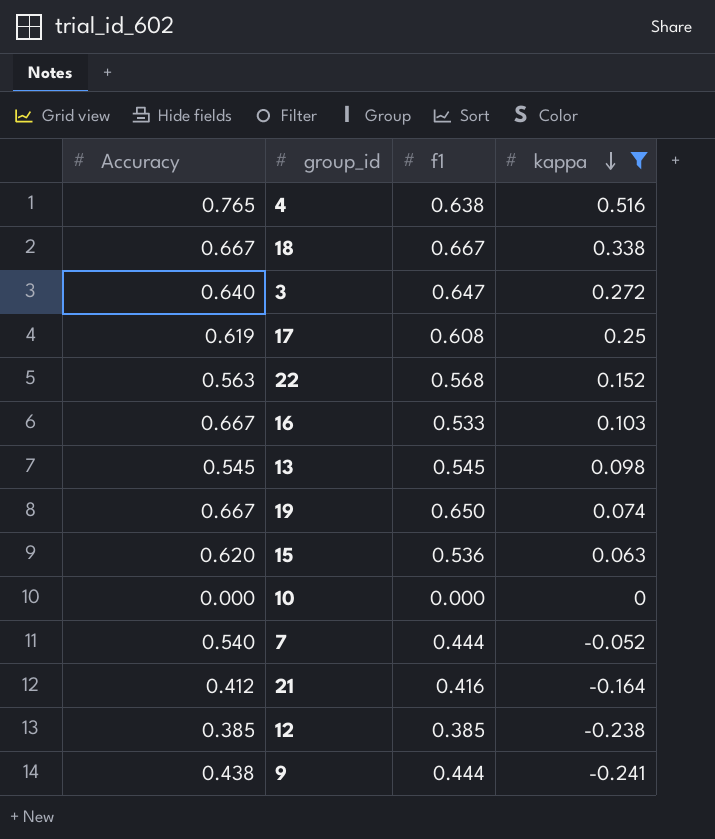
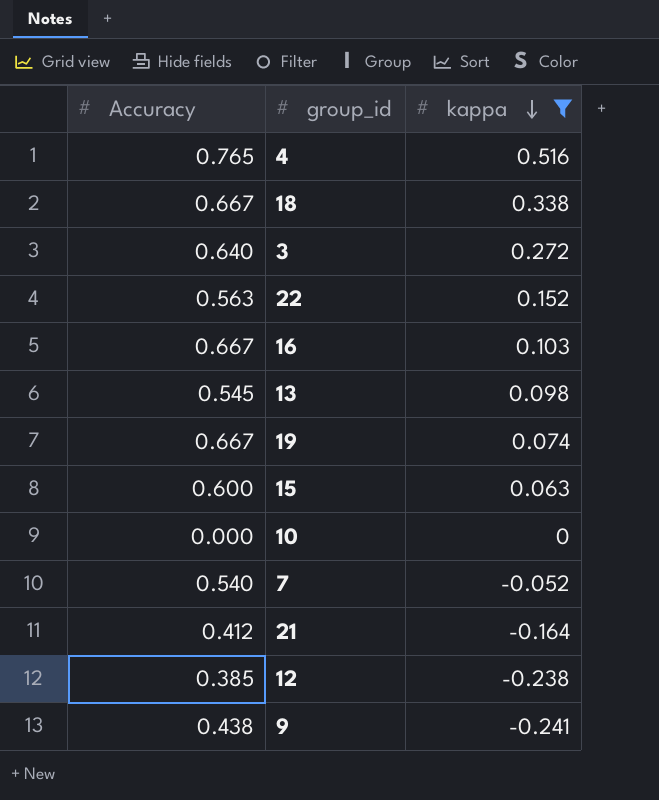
column f1 | position: 3 -> none
row 17: 0.619 | 0.608 | 0.25 -> none
15 | Accuracy: 0.620 -> 0.600

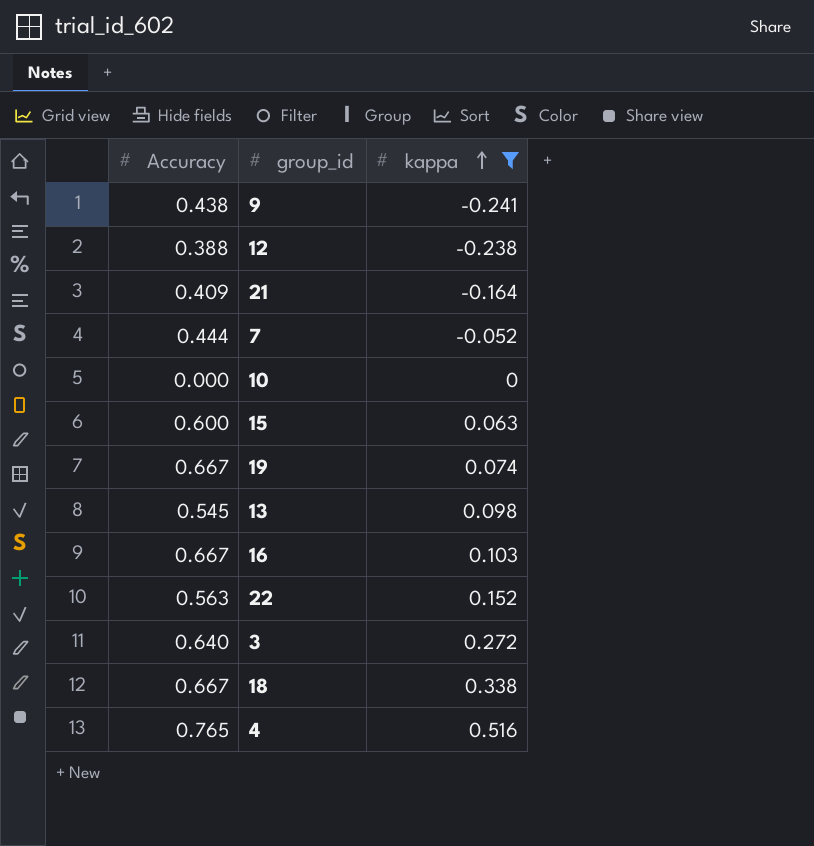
row order: kappa descending -> kappa ascending
12 | Accuracy: 0.385 -> 0.388
21 | Accuracy: 0.412 -> 0.409
7 | Accuracy: 0.540 -> 0.444

